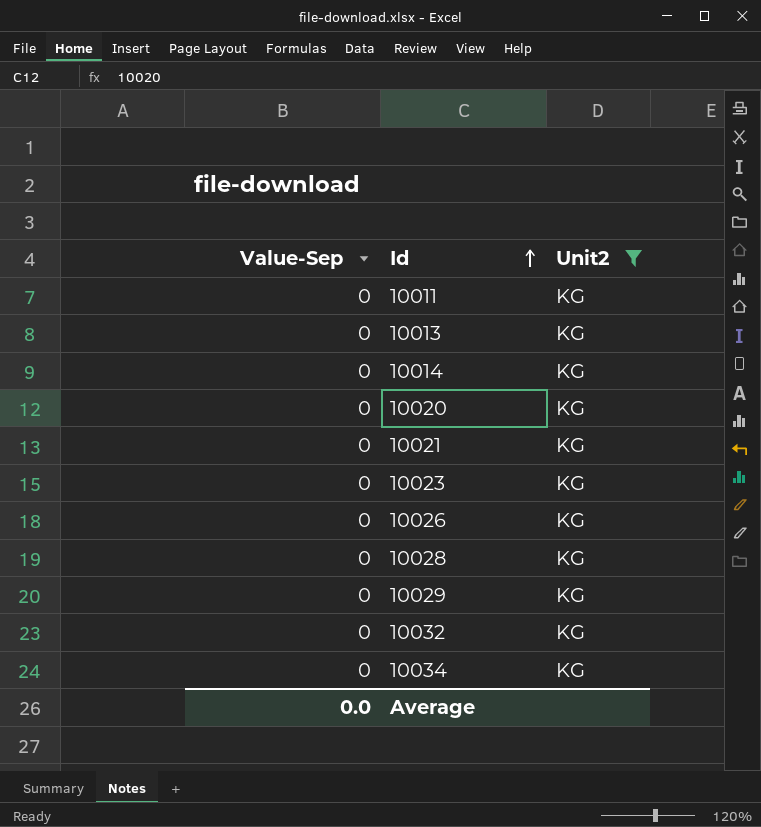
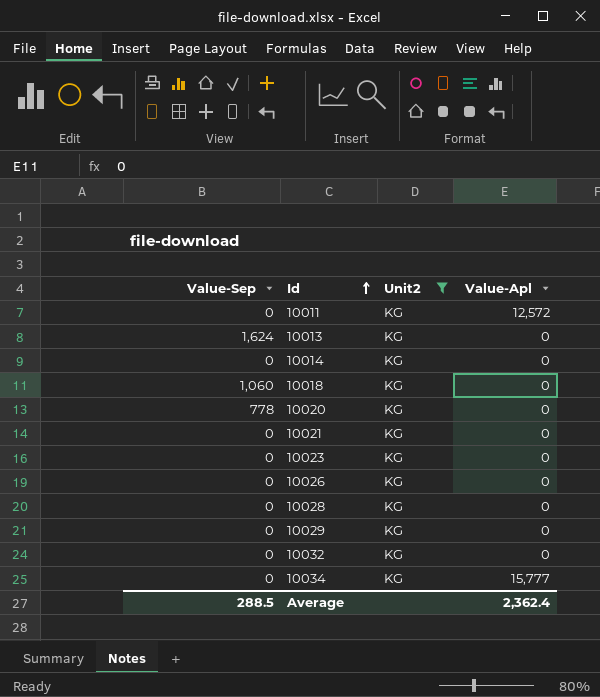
column Value-Apl | position: none -> 4
10013 | Value-Sep: 0 -> 1,624
row 10018: none -> 1,060 | KG | 0
10020 | Value-Sep: 0 -> 778
Average | Value-Sep: 0.0 -> 288.5

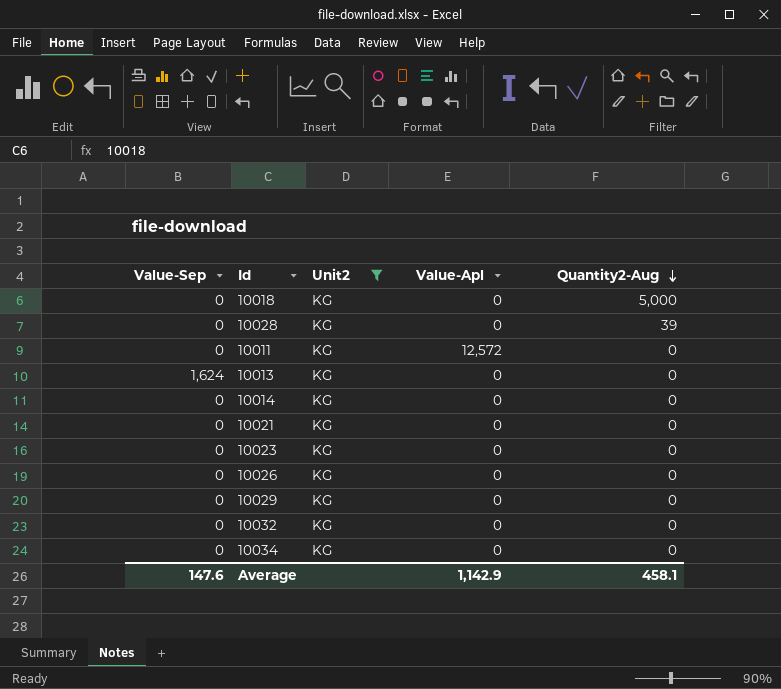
row order: Id ascending -> Quantity2-Aug descending
column Quantity2-Aug | position: none -> 5
row 10020: 778 | KG | 0 -> none
10018 | Value-Sep: 1,060 -> 0
10034 | Value-Apl: 15,777 -> 0
Average | Value-Sep: 288.5 -> 147.6
Average | Value-Apl: 2,362.4 -> 1,142.9

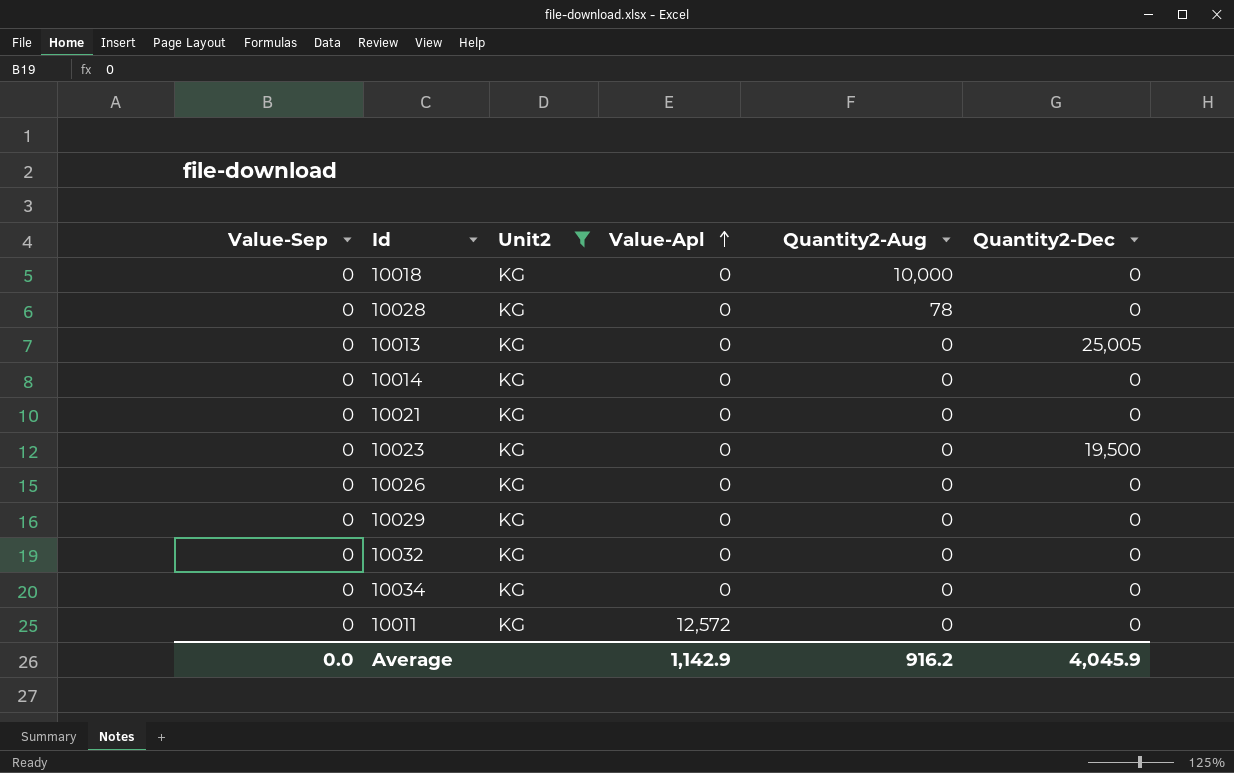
row order: Quantity2-Aug descending -> Value-Apl ascending
column Quantity2-Dec | position: none -> 6
10018 | Quantity2-Aug: 5,000 -> 10,000
10028 | Quantity2-Aug: 39 -> 78
10013 | Value-Sep: 1,624 -> 0
Average | Value-Sep: 147.6 -> 0.0
Average | Quantity2-Aug: 458.1 -> 916.2

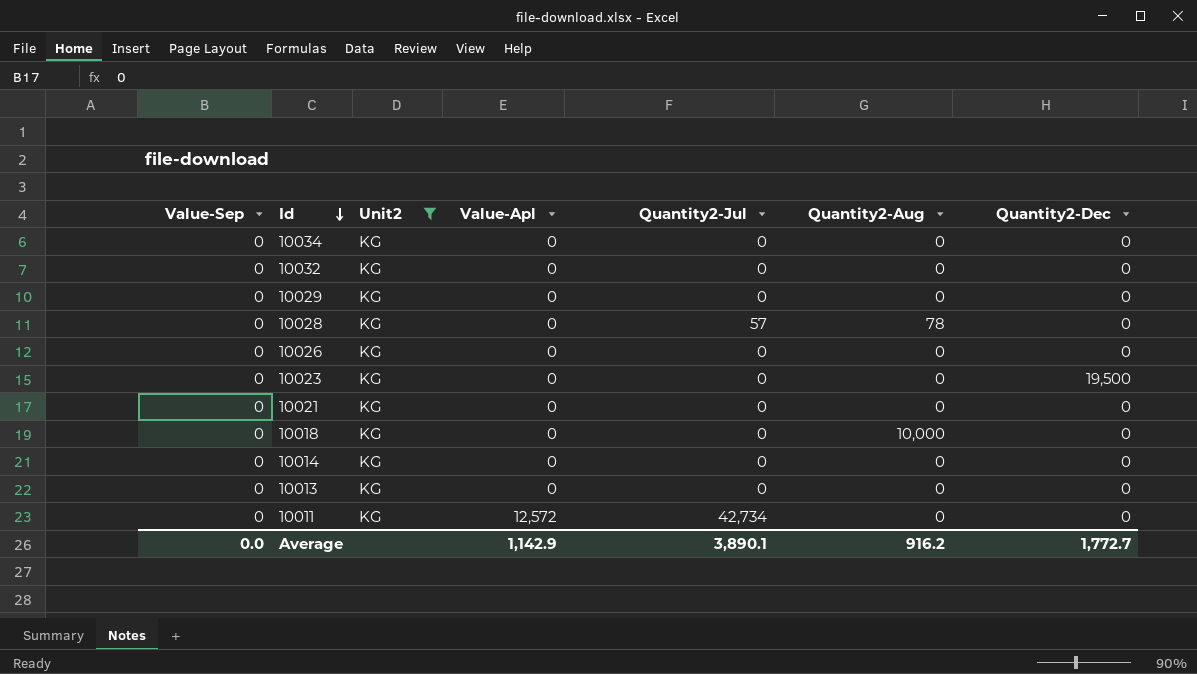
row order: Value-Apl ascending -> Id descending
column Quantity2-Jul | position: none -> 5
10013 | Quantity2-Dec: 25,005 -> 0
Average | Quantity2-Dec: 4,045.9 -> 1,772.7

